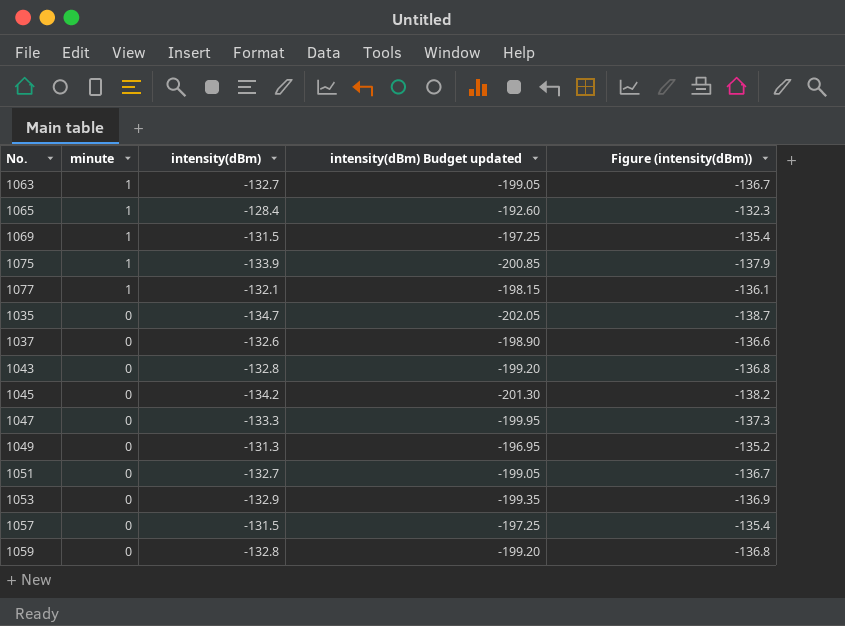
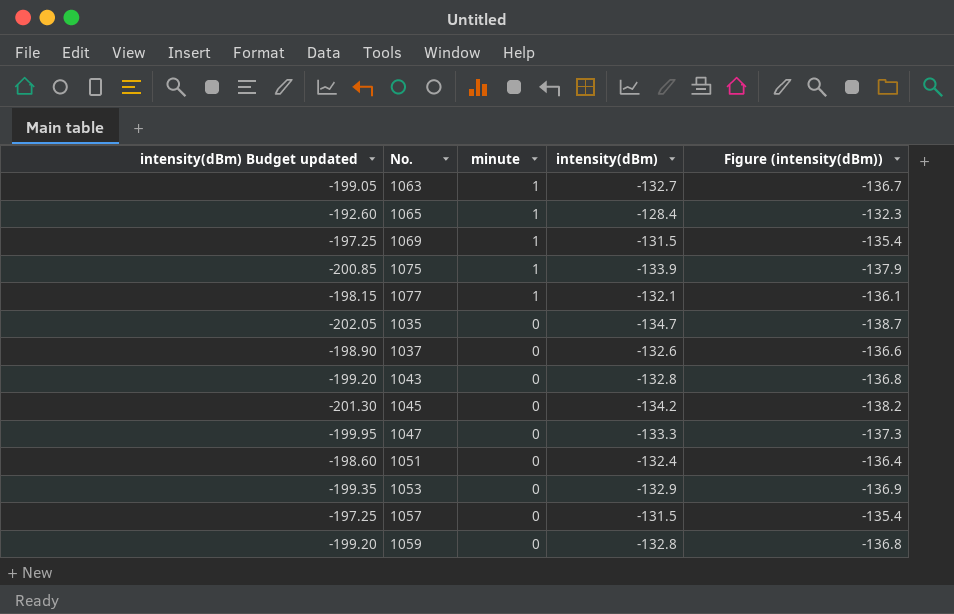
column intensity(dBm) Budget updated | position: 4 -> 1
row 1049: 0 | -131.3 | -196.95 | -135.2 -> none
1051 | intensity(dBm) Budget updated: -199.05 -> -198.60
1051 | intensity(dBm): -132.7 -> -132.4
1051 | Figure (intensity(dBm)): -136.7 -> -136.4

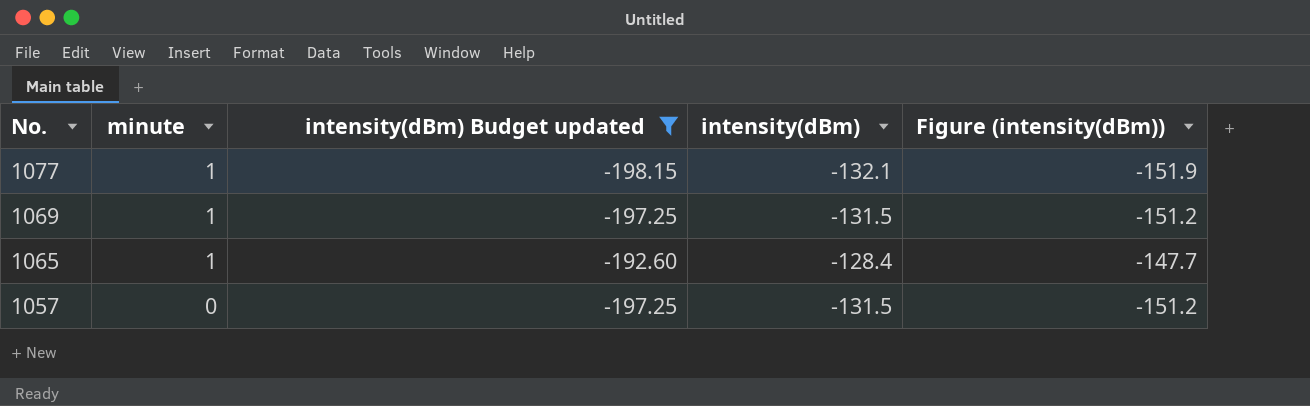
filter: none -> intensity(dBm) Budget updated >= -198.15
row order: minute descending -> No. descending
column intensity(dBm) Budget updated | position: 1 -> 3
column Figure (intensity(dBm)) | formula: [intensity(dBm)] * 1.03 -> [intensity(dBm)] * 1.15

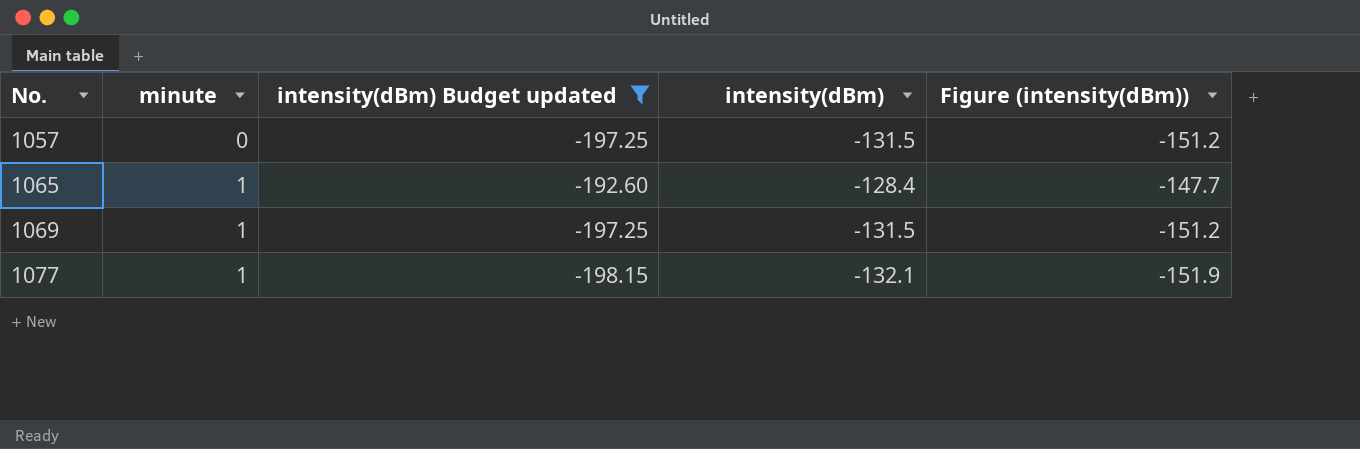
row order: No. descending -> No. ascending

